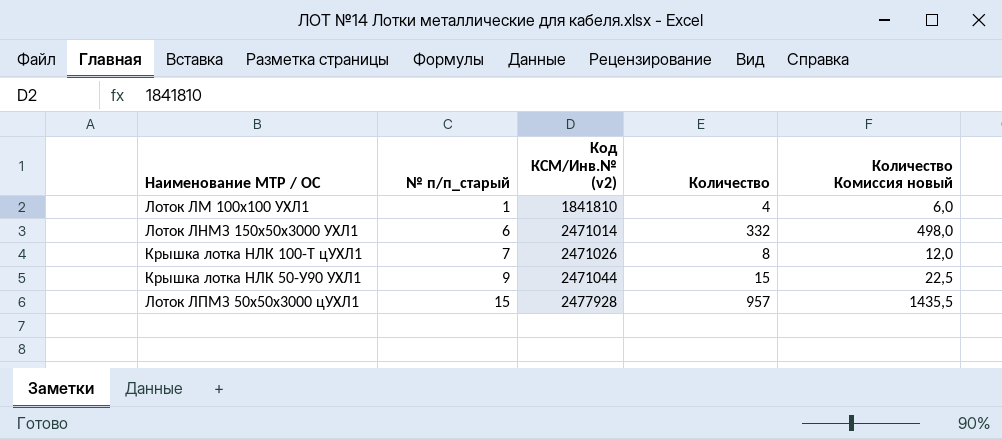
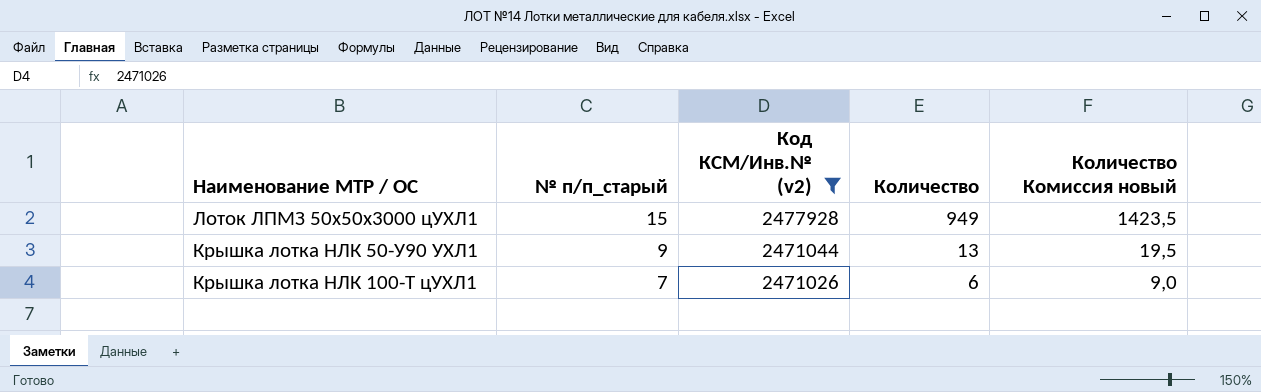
filter: none -> Код КСМ/Инв.№ (v2) >= 2471026
row order: № п/п_старый ascending -> № п/п_старый descending
Лоток ЛПМЗ 50х50х3000 цУХЛ1 | Количество: 957 -> 949
Лоток ЛПМЗ 50х50х3000 цУХЛ1 | Количество Комиссия новый: 1435,5 -> 1423,5
Крышка лотка НЛК 50-У90 УХЛ1 | Количество: 15 -> 13
Крышка лотка НЛК 50-У90 УХЛ1 | Количество Комиссия новый: 22,5 -> 19,5
Крышка лотка НЛК 100-Т цУХЛ1 | Количество: 8 -> 6
Крышка лотка НЛК 100-Т цУХЛ1 | Количество Комиссия новый: 12,0 -> 9,0

